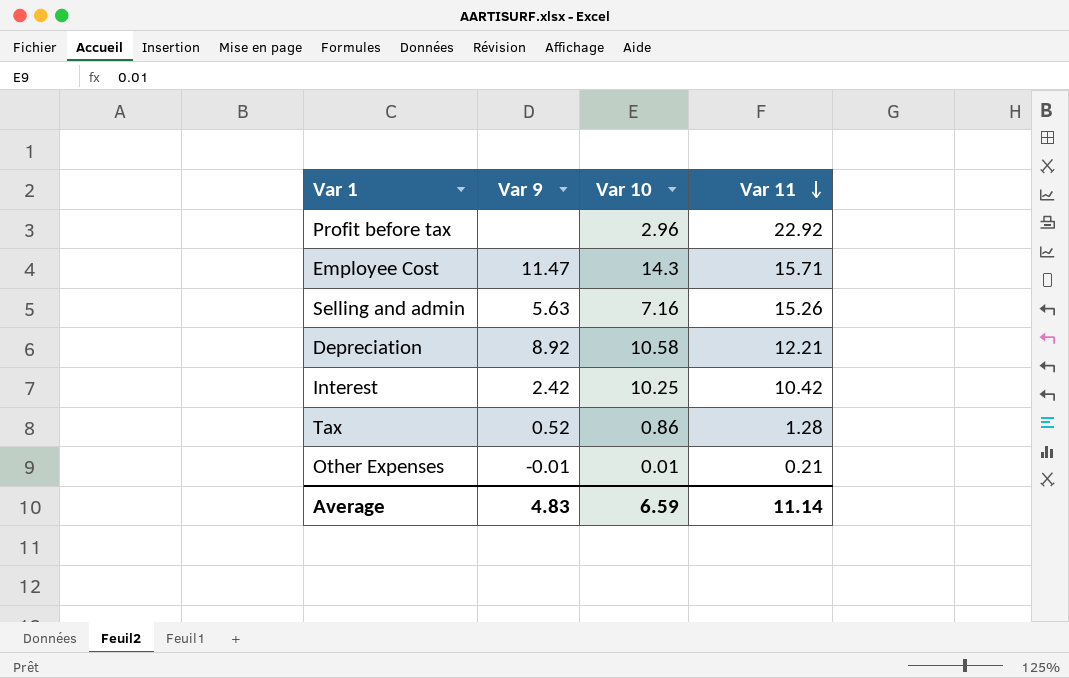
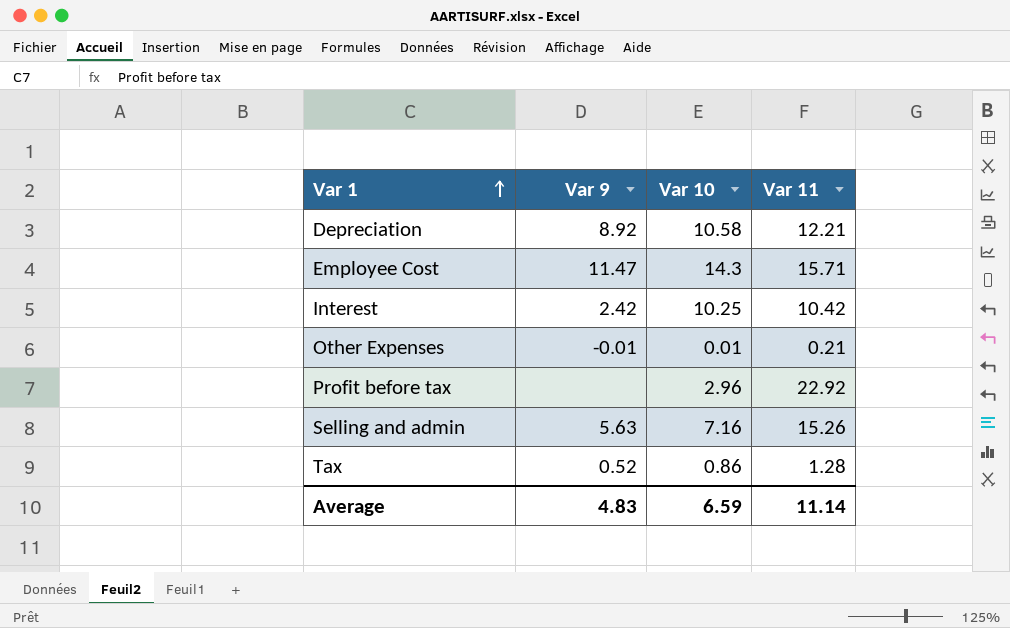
row order: Var 11 descending -> Var 1 ascending

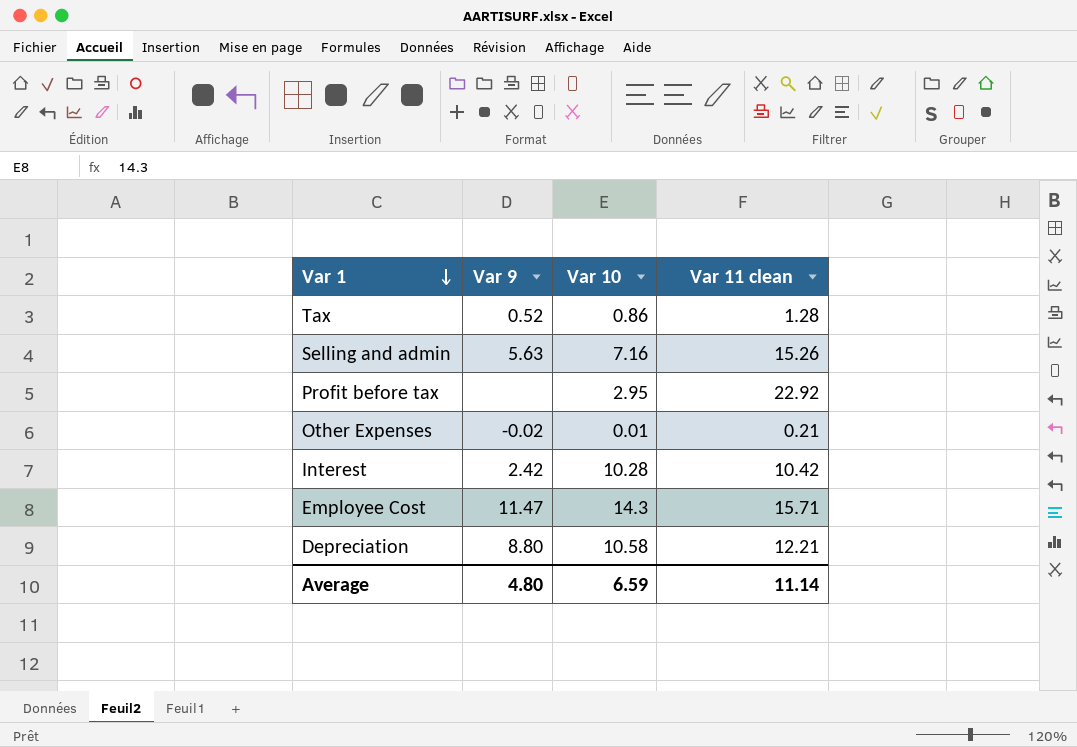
row order: Var 1 ascending -> Var 1 descending
column name: Var 11 -> Var 11 clean
Profit before tax | Var 10: 2.96 -> 2.95
Other Expenses | Var 9: -0.01 -> -0.02
Interest | Var 10: 10.25 -> 10.28
Depreciation | Var 9: 8.92 -> 8.80
Average | Var 9: 4.83 -> 4.80

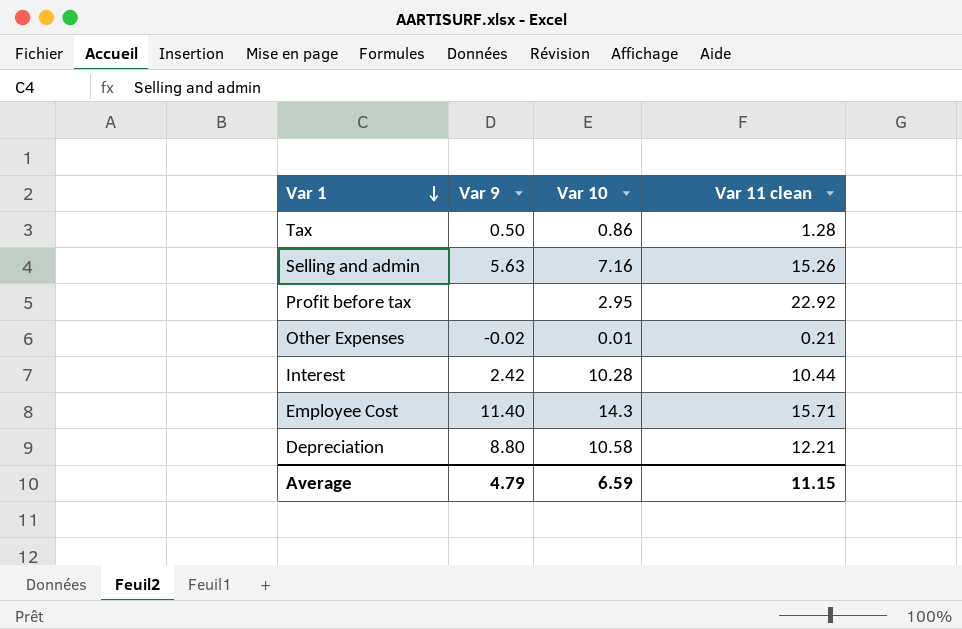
Tax | Var 9: 0.52 -> 0.50
Interest | Var 11 clean: 10.42 -> 10.44
Employee Cost | Var 9: 11.47 -> 11.40
Average | Var 9: 4.80 -> 4.79
Average | Var 11 clean: 11.14 -> 11.15

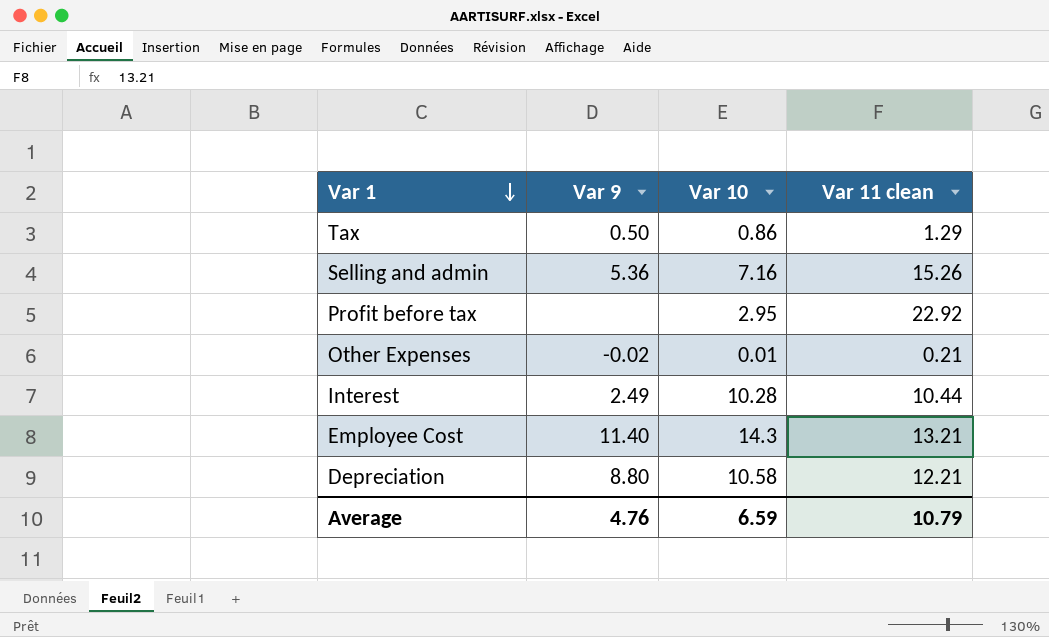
Tax | Var 11 clean: 1.28 -> 1.29
Selling and admin | Var 9: 5.63 -> 5.36
Interest | Var 9: 2.42 -> 2.49
Employee Cost | Var 11 clean: 15.71 -> 13.21
Average | Var 9: 4.79 -> 4.76
Average | Var 11 clean: 11.15 -> 10.79

